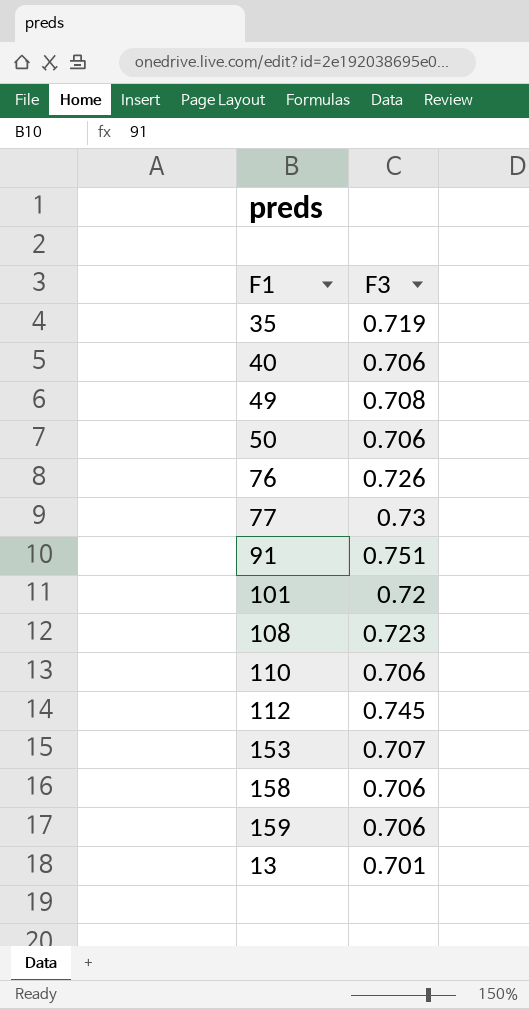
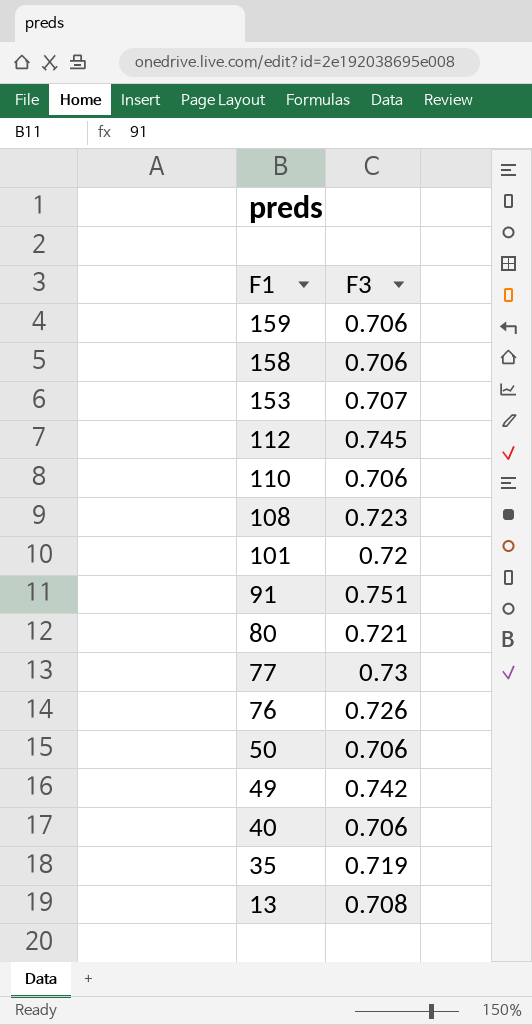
row order: none -> F1 descending
row 80: none -> 0.721
49 | F3: 0.708 -> 0.742
13 | F3: 0.701 -> 0.708

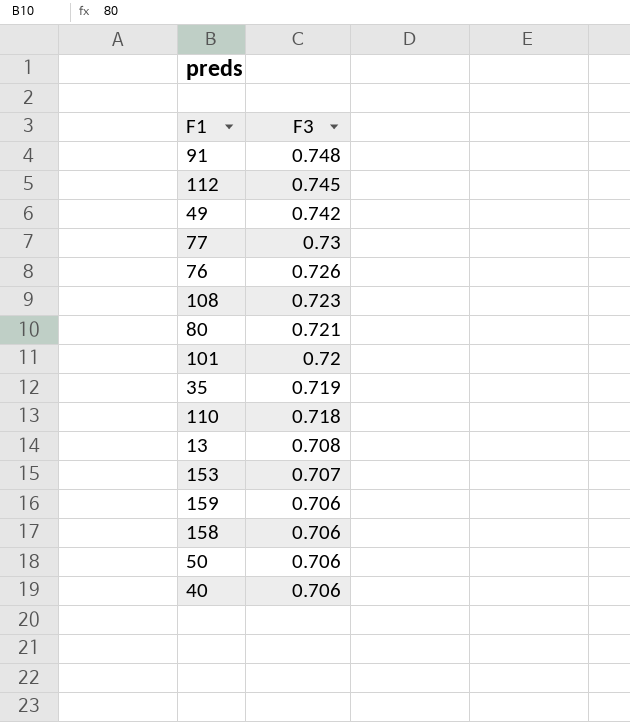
row order: F1 descending -> F3 descending
91 | F3: 0.751 -> 0.748
110 | F3: 0.706 -> 0.718

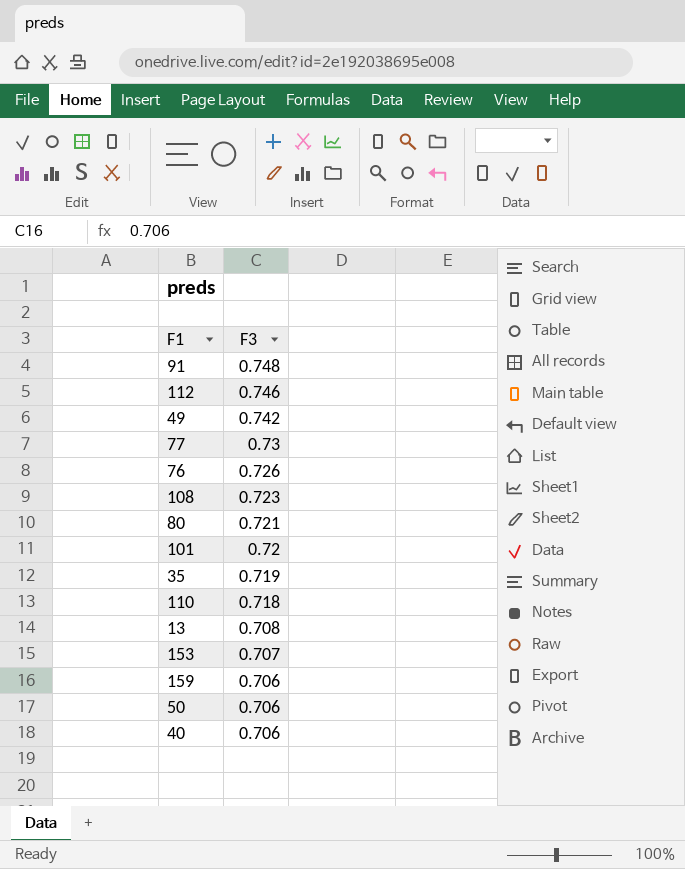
row 158: 0.706 -> none
112 | F3: 0.745 -> 0.746

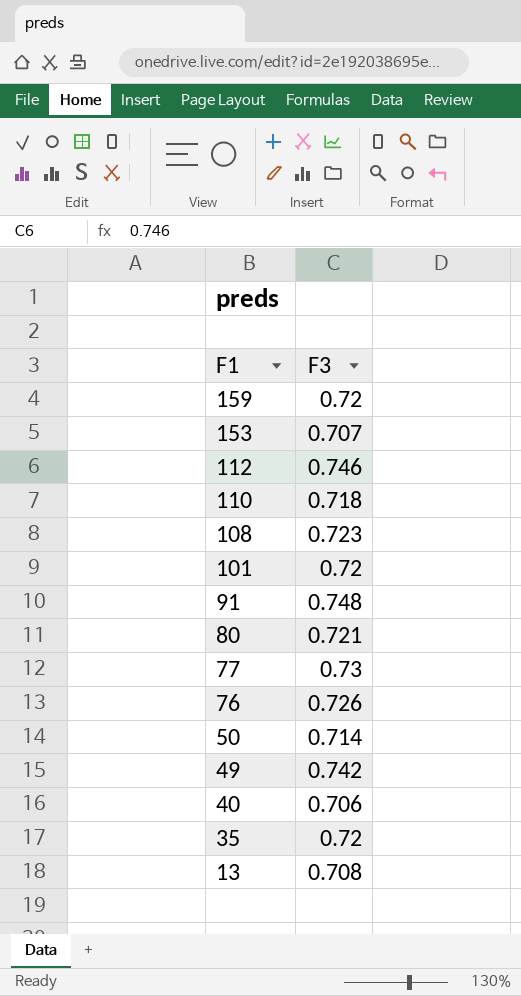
row order: F3 descending -> F1 descending
159 | F3: 0.706 -> 0.72
50 | F3: 0.706 -> 0.714
35 | F3: 0.719 -> 0.72

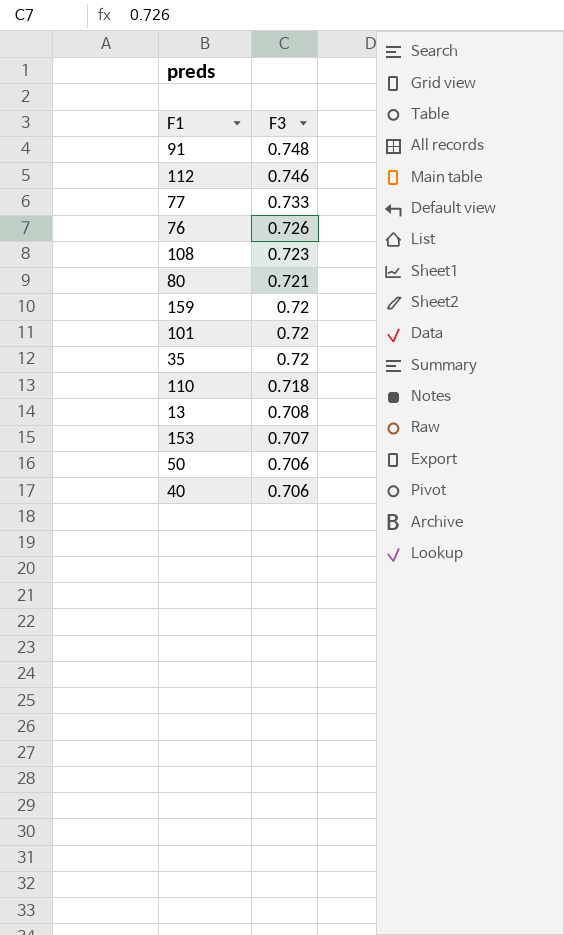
row order: F1 descending -> F3 descending
row 49: 0.742 -> none
77 | F3: 0.73 -> 0.733
50 | F3: 0.714 -> 0.706

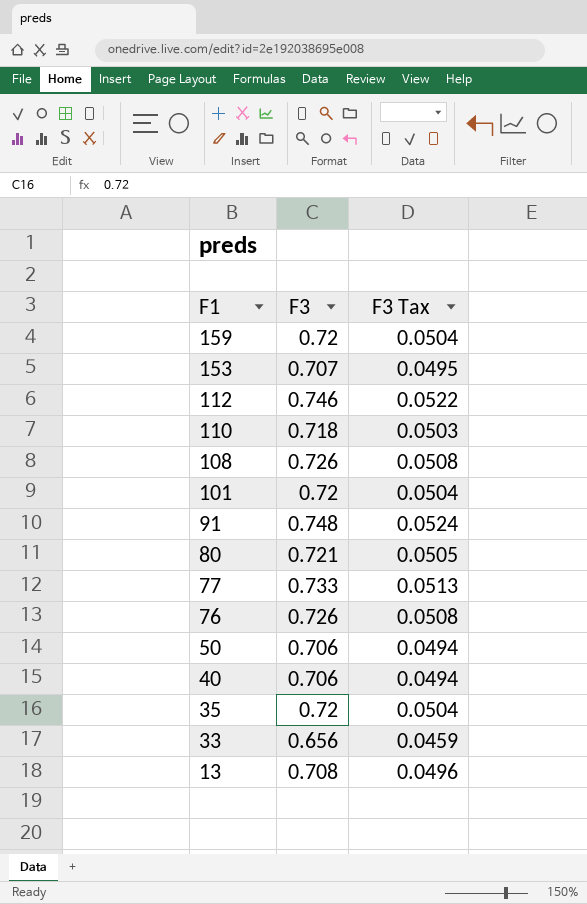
row order: F3 descending -> F1 descending
column F3 Tax | formula: none -> [F3] * 0.07
108 | F3: 0.723 -> 0.726
row 33: none -> 0.656 | 0.0459

